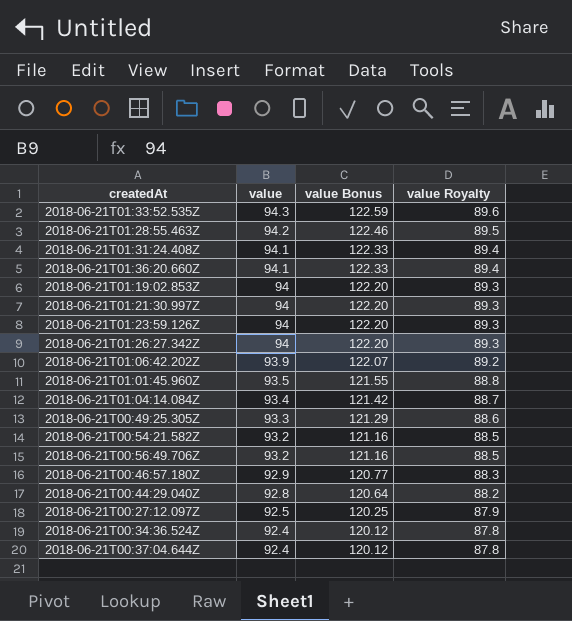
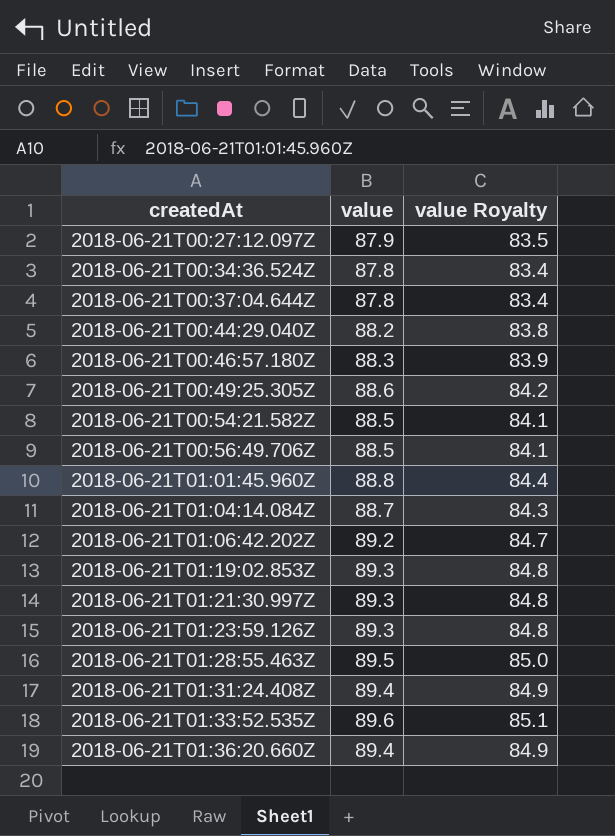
row order: value descending -> createdAt ascending
column value Bonus | formula: [value] * 1.3 -> none
row 2018-06-21T01:26:27.342Z: 94 | 122.20 | 89.3 -> none
2018-06-21T00:27:12.097Z | value: 92.5 -> 87.9
2018-06-21T00:27:12.097Z | value Royalty: 87.9 -> 83.5
2018-06-21T00:34:36.524Z | value: 92.4 -> 87.8
2018-06-21T00:34:36.524Z | value Royalty: 87.8 -> 83.4
2018-06-21T00:37:04.644Z | value: 92.4 -> 87.8
2018-06-21T00:37:04.644Z | value Royalty: 87.8 -> 83.4
2018-06-21T00:44:29.040Z | value: 92.8 -> 88.2
2018-06-21T00:44:29.040Z | value Royalty: 88.2 -> 83.8
2018-06-21T00:46:57.180Z | value: 92.9 -> 88.3
2018-06-21T00:46:57.180Z | value Royalty: 88.3 -> 83.9
2018-06-21T00:49:25.305Z | value: 93.3 -> 88.6
2018-06-21T00:49:25.305Z | value Royalty: 88.6 -> 84.2
2018-06-21T00:54:21.582Z | value: 93.2 -> 88.5
2018-06-21T00:54:21.582Z | value Royalty: 88.5 -> 84.1
2018-06-21T00:56:49.706Z | value: 93.2 -> 88.5
2018-06-21T00:56:49.706Z | value Royalty: 88.5 -> 84.1
2018-06-21T01:01:45.960Z | value: 93.5 -> 88.8
2018-06-21T01:01:45.960Z | value Royalty: 88.8 -> 84.4
2018-06-21T01:04:14.084Z | value: 93.4 -> 88.7
2018-06-21T01:04:14.084Z | value Royalty: 88.7 -> 84.3
2018-06-21T01:06:42.202Z | value: 93.9 -> 89.2
2018-06-21T01:06:42.202Z | value Royalty: 89.2 -> 84.7
2018-06-21T01:19:02.853Z | value: 94 -> 89.3
2018-06-21T01:19:02.853Z | value Royalty: 89.3 -> 84.8
2018-06-21T01:21:30.997Z | value: 94 -> 89.3
2018-06-21T01:21:30.997Z | value Royalty: 89.3 -> 84.8
2018-06-21T01:23:59.126Z | value: 94 -> 89.3
2018-06-21T01:23:59.126Z | value Royalty: 89.3 -> 84.8
2018-06-21T01:28:55.463Z | value: 94.2 -> 89.5
2018-06-21T01:28:55.463Z | value Royalty: 89.5 -> 85.0
2018-06-21T01:31:24.408Z | value: 94.1 -> 89.4
2018-06-21T01:31:24.408Z | value Royalty: 89.4 -> 84.9
2018-06-21T01:33:52.535Z | value: 94.3 -> 89.6
2018-06-21T01:33:52.535Z | value Royalty: 89.6 -> 85.1
2018-06-21T01:36:20.660Z | value: 94.1 -> 89.4
2018-06-21T01:36:20.660Z | value Royalty: 89.4 -> 84.9

